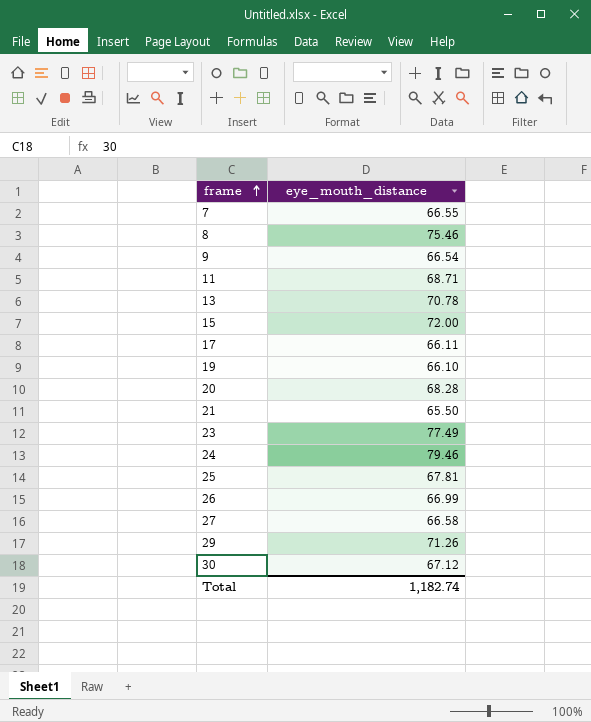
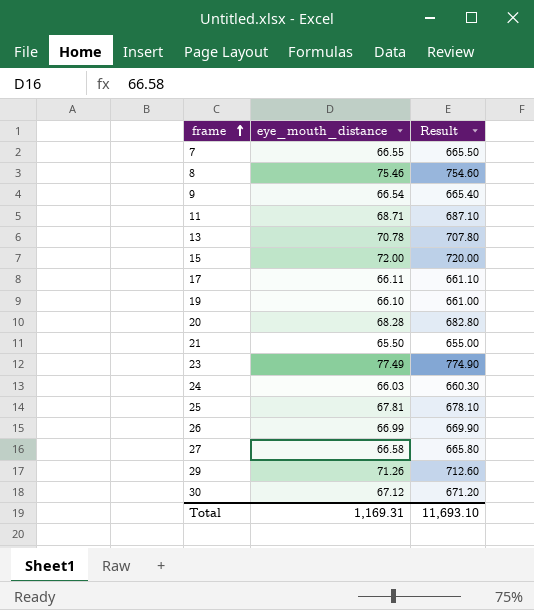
column Result | formula: none -> [eye_mouth_distance] * 10
24 | eye_mouth_distance: 79.46 -> 66.03
Total | eye_mouth_distance: 1,182.74 -> 1,169.31

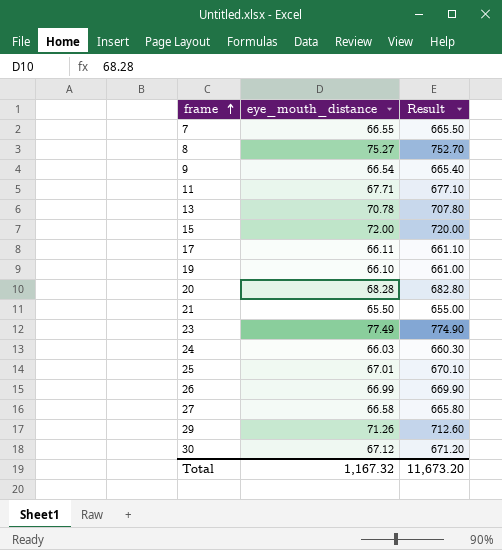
8 | eye_mouth_distance: 75.46 -> 75.27
8 | Result: 754.60 -> 752.70
11 | eye_mouth_distance: 68.71 -> 67.71
11 | Result: 687.10 -> 677.10
25 | eye_mouth_distance: 67.81 -> 67.01
25 | Result: 678.10 -> 670.10
Total | eye_mouth_distance: 1,169.31 -> 1,167.32
Total | Result: 11,693.10 -> 11,673.20

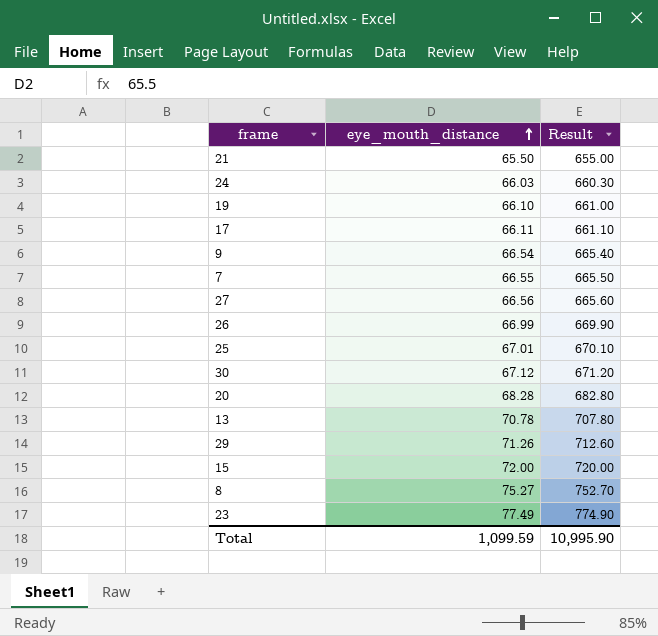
row order: frame ascending -> eye_mouth_distance ascending
row 11: 67.71 | 677.10 -> none
27 | eye_mouth_distance: 66.58 -> 66.56
27 | Result: 665.80 -> 665.60
Total | eye_mouth_distance: 1,167.32 -> 1,099.59
Total | Result: 11,673.20 -> 10,995.90

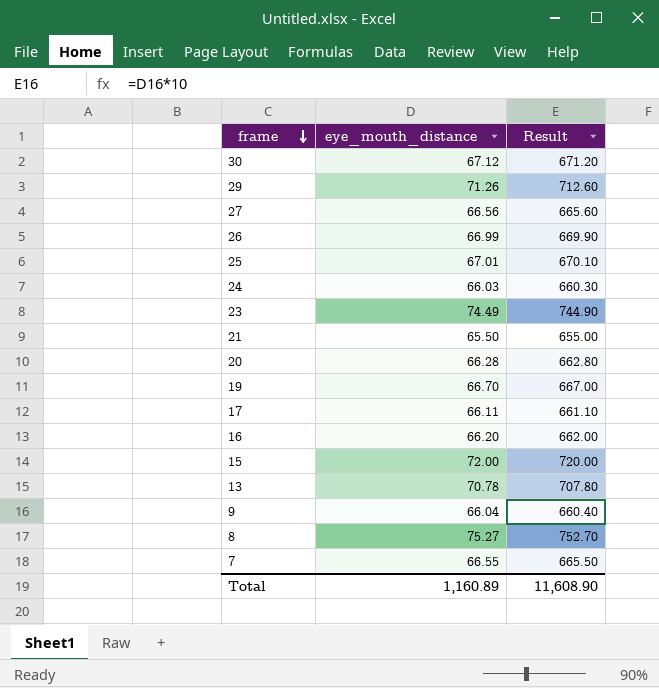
row order: eye_mouth_distance ascending -> frame descending
23 | eye_mouth_distance: 77.49 -> 74.49
23 | Result: 774.90 -> 744.90
20 | eye_mouth_distance: 68.28 -> 66.28
20 | Result: 682.80 -> 662.80
19 | eye_mouth_distance: 66.10 -> 66.70
19 | Result: 661.00 -> 667.00
row 16: none -> 66.20 | 662.00
9 | eye_mouth_distance: 66.54 -> 66.04
9 | Result: 665.40 -> 660.40
Total | eye_mouth_distance: 1,099.59 -> 1,160.89
Total | Result: 10,995.90 -> 11,608.90

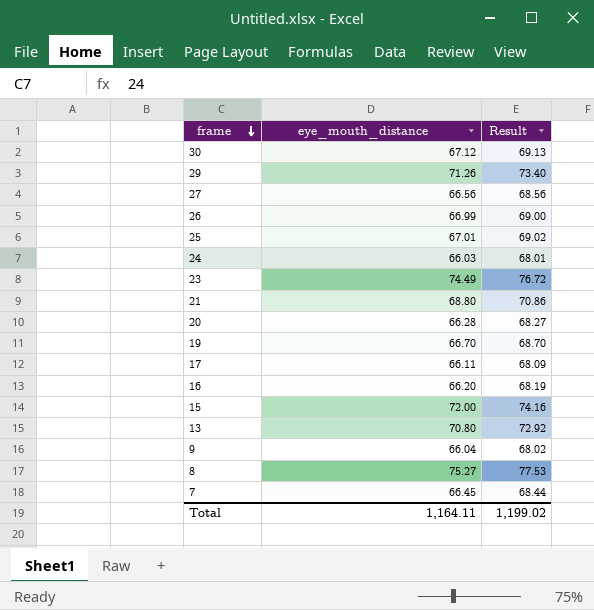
column Result | formula: [eye_mouth_distance] * 10 -> [eye_mouth_distance] * 1.03
21 | eye_mouth_distance: 65.50 -> 68.80
13 | eye_mouth_distance: 70.78 -> 70.80
7 | eye_mouth_distance: 66.55 -> 66.45
Total | eye_mouth_distance: 1,160.89 -> 1,164.11
Total | Result: 11,608.90 -> 1,199.02

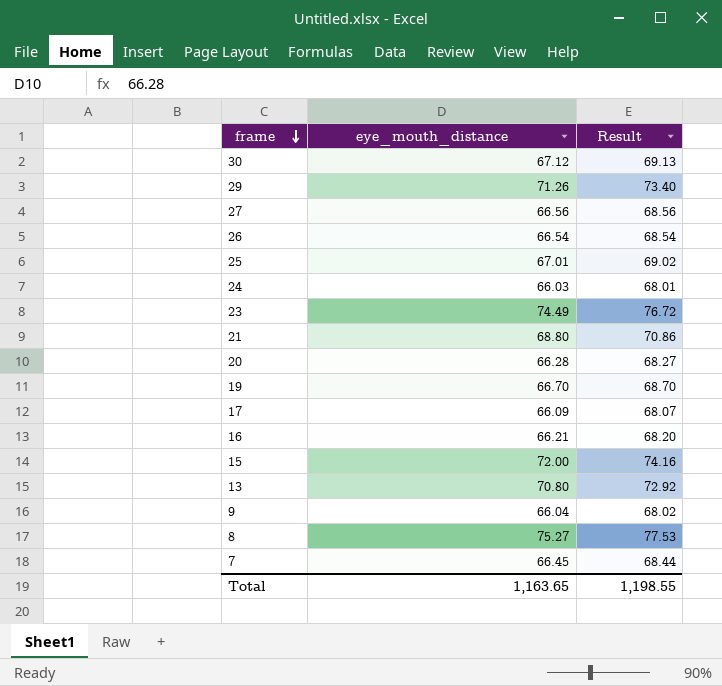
26 | eye_mouth_distance: 66.99 -> 66.54
26 | Result: 69.00 -> 68.54
17 | eye_mouth_distance: 66.11 -> 66.09
17 | Result: 68.09 -> 68.07
16 | eye_mouth_distance: 66.20 -> 66.21
16 | Result: 68.19 -> 68.20
Total | eye_mouth_distance: 1,164.11 -> 1,163.65
Total | Result: 1,199.02 -> 1,198.55

